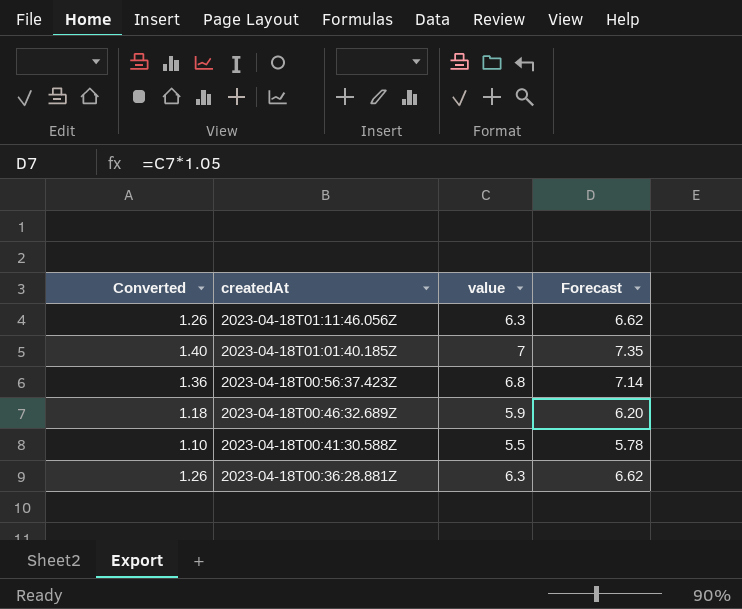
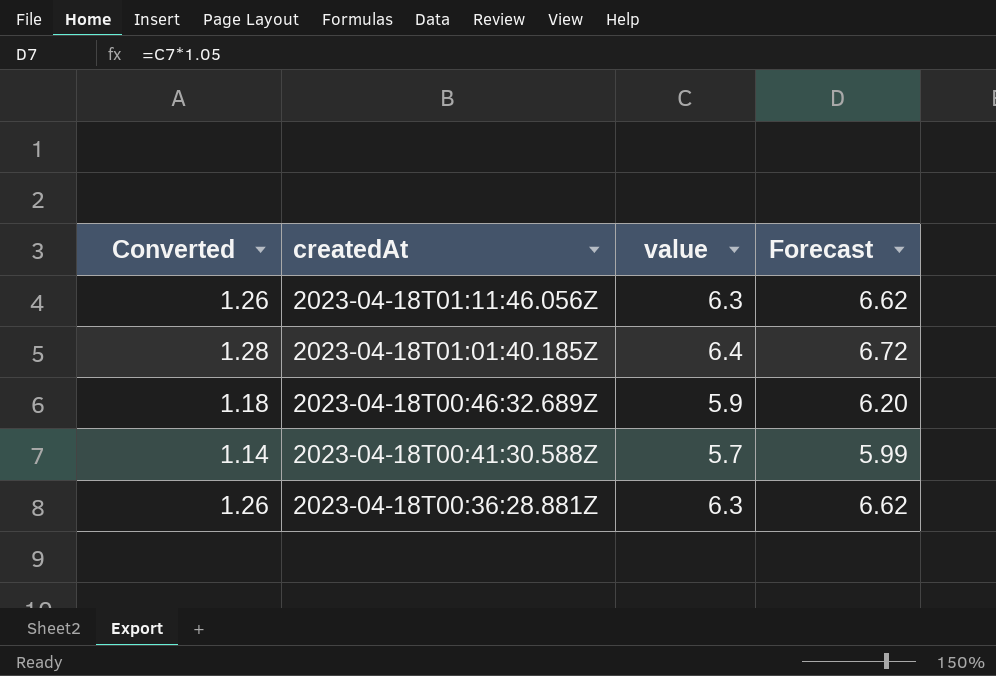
row 2023-04-18T00:56:37.423Z: 1.36 | 6.8 | 7.14 -> none
2023-04-18T01:01:40.185Z | Converted: 1.40 -> 1.28
2023-04-18T01:01:40.185Z | value: 7 -> 6.4
2023-04-18T01:01:40.185Z | Forecast: 7.35 -> 6.72
2023-04-18T00:41:30.588Z | Converted: 1.10 -> 1.14
2023-04-18T00:41:30.588Z | value: 5.5 -> 5.7
2023-04-18T00:41:30.588Z | Forecast: 5.78 -> 5.99

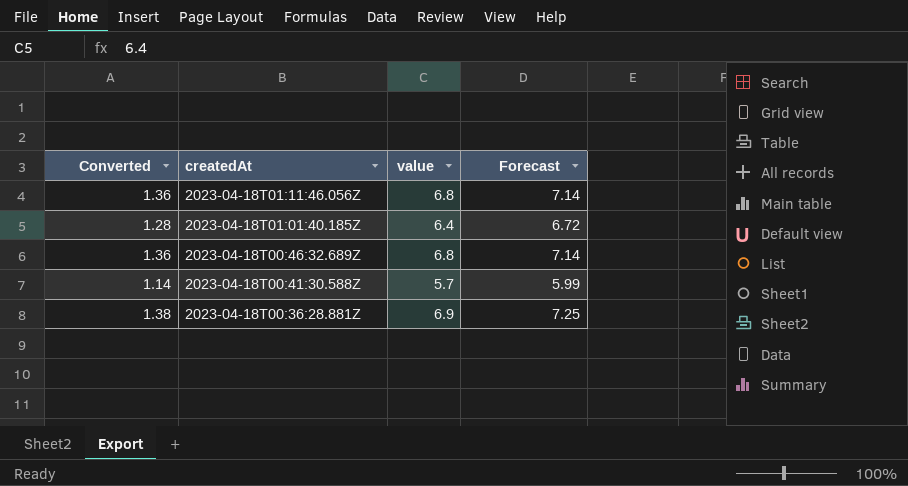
2023-04-18T01:11:46.056Z | Converted: 1.26 -> 1.36
2023-04-18T01:11:46.056Z | value: 6.3 -> 6.8
2023-04-18T01:11:46.056Z | Forecast: 6.62 -> 7.14
2023-04-18T00:46:32.689Z | Converted: 1.18 -> 1.36
2023-04-18T00:46:32.689Z | value: 5.9 -> 6.8
2023-04-18T00:46:32.689Z | Forecast: 6.20 -> 7.14
2023-04-18T00:36:28.881Z | Converted: 1.26 -> 1.38
2023-04-18T00:36:28.881Z | value: 6.3 -> 6.9
2023-04-18T00:36:28.881Z | Forecast: 6.62 -> 7.25

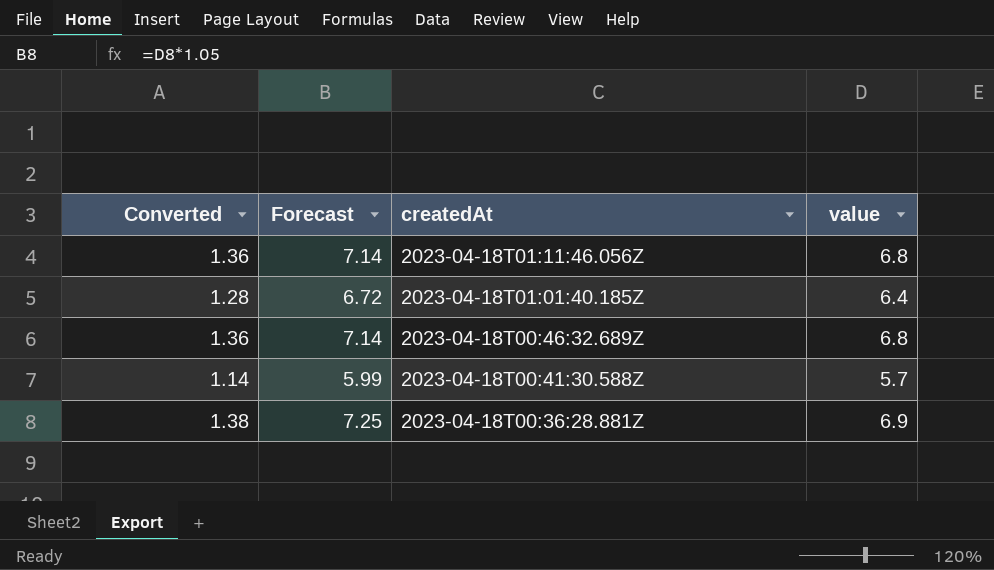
column Forecast | position: 4 -> 2

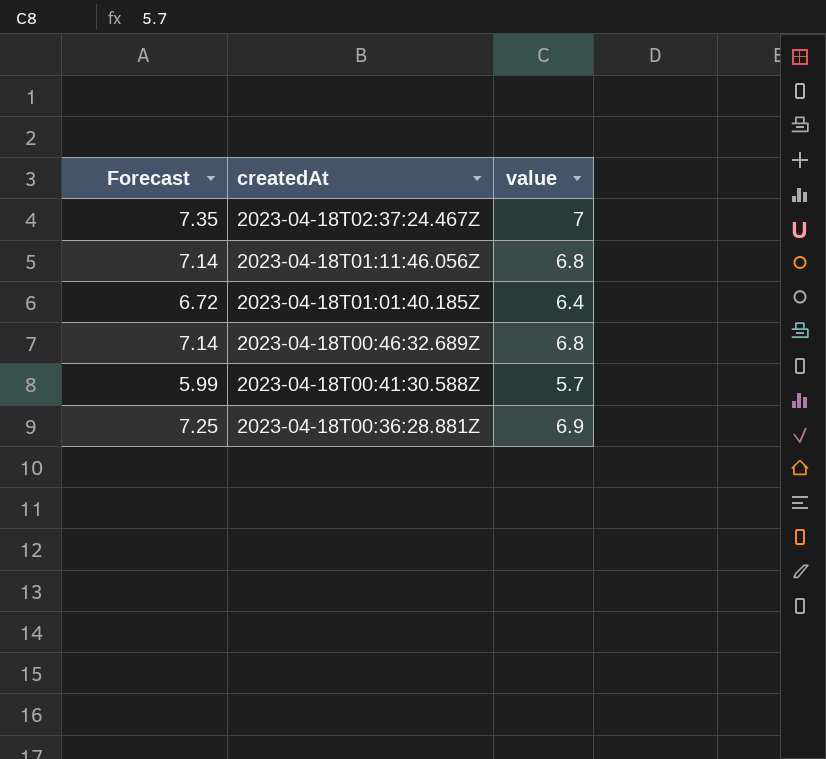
column Converted | formula: [value] * 0.2 -> none
row 2023-04-18T02:37:24.467Z: none -> 7.35 | 7

